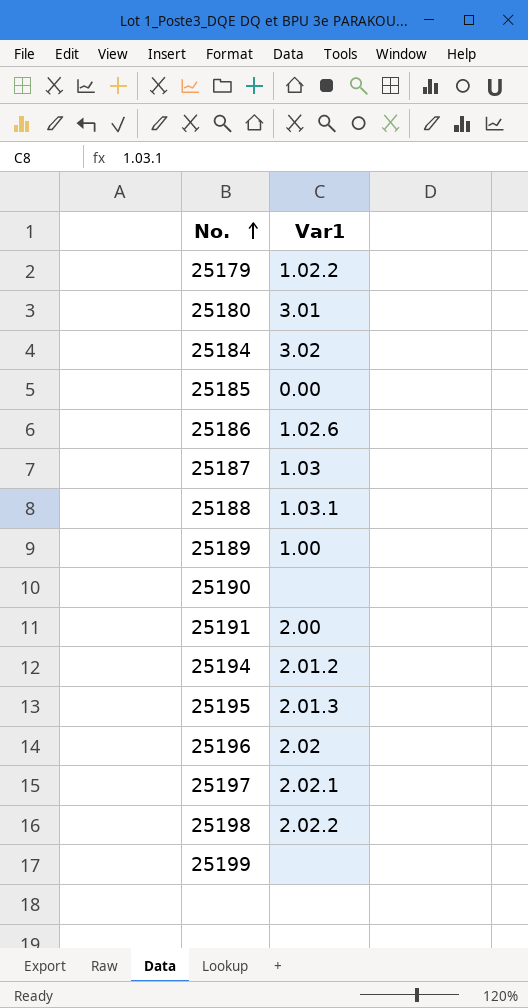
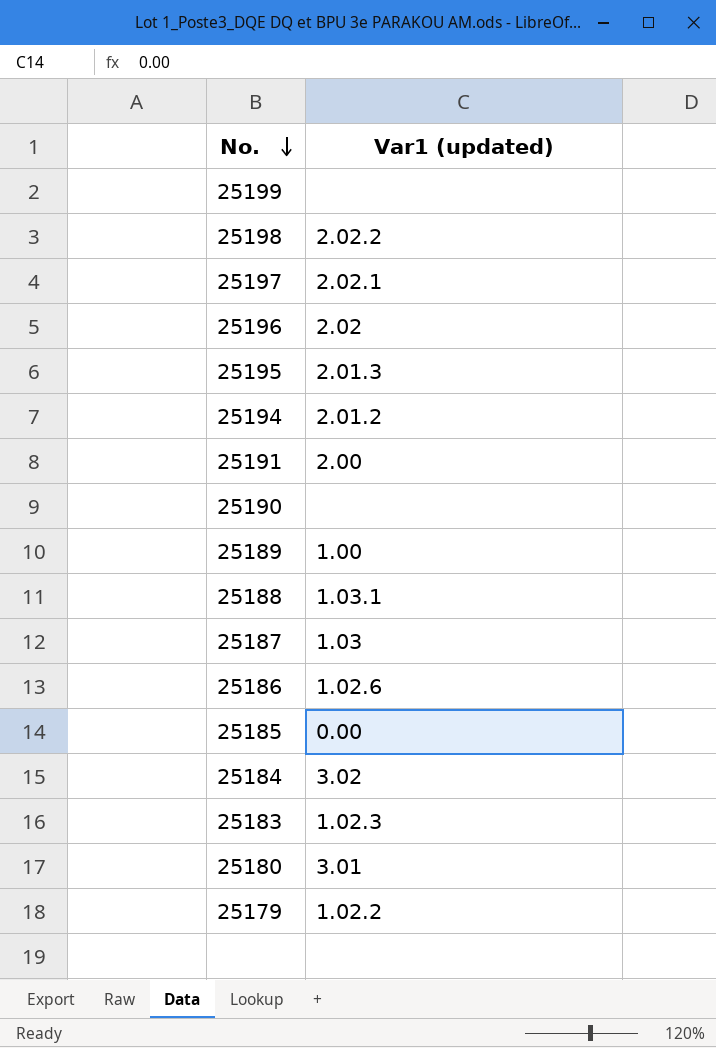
row order: No. ascending -> No. descending
column name: Var1 -> Var1 (updated)
row 25183: none -> 1.02.3

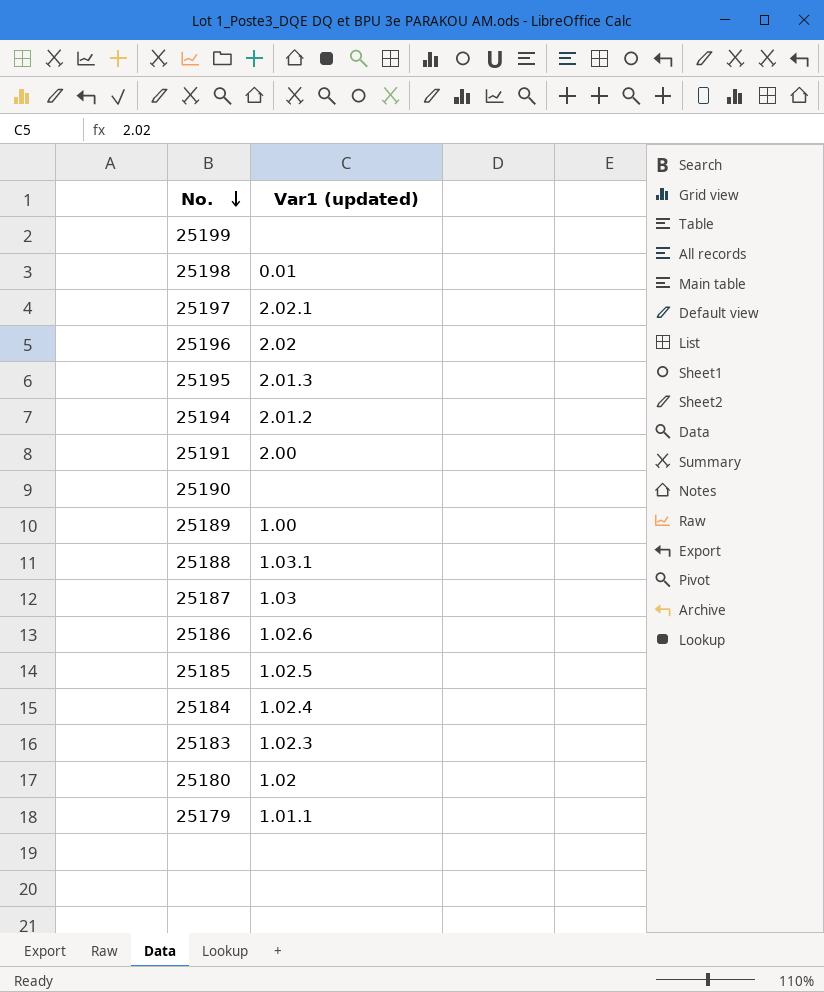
25198 | Var1 (updated): 2.02.2 -> 0.01
25185 | Var1 (updated): 0.00 -> 1.02.5
25184 | Var1 (updated): 3.02 -> 1.02.4
25180 | Var1 (updated): 3.01 -> 1.02
25179 | Var1 (updated): 1.02.2 -> 1.01.1

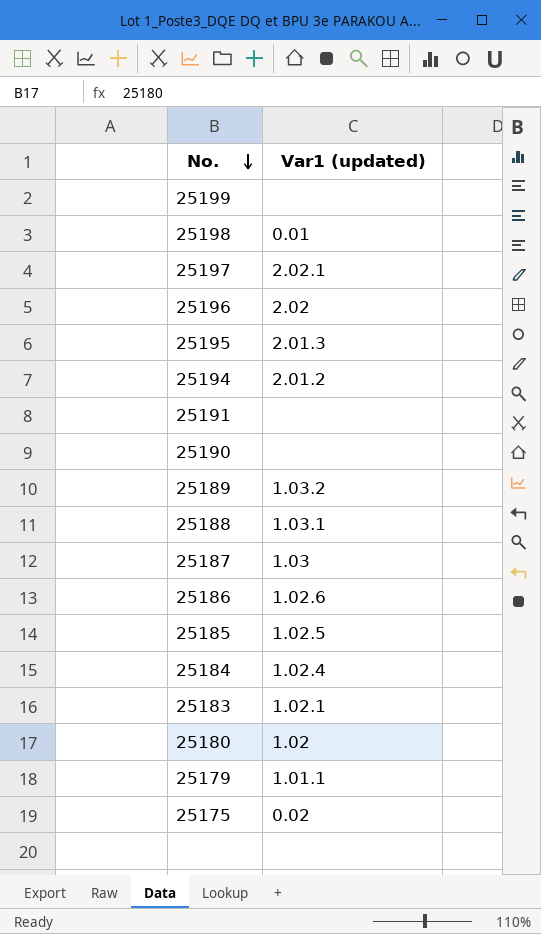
25191 | Var1 (updated): 2.00 -> none
25189 | Var1 (updated): 1.00 -> 1.03.2
25183 | Var1 (updated): 1.02.3 -> 1.02.1
row 25175: none -> 0.02

